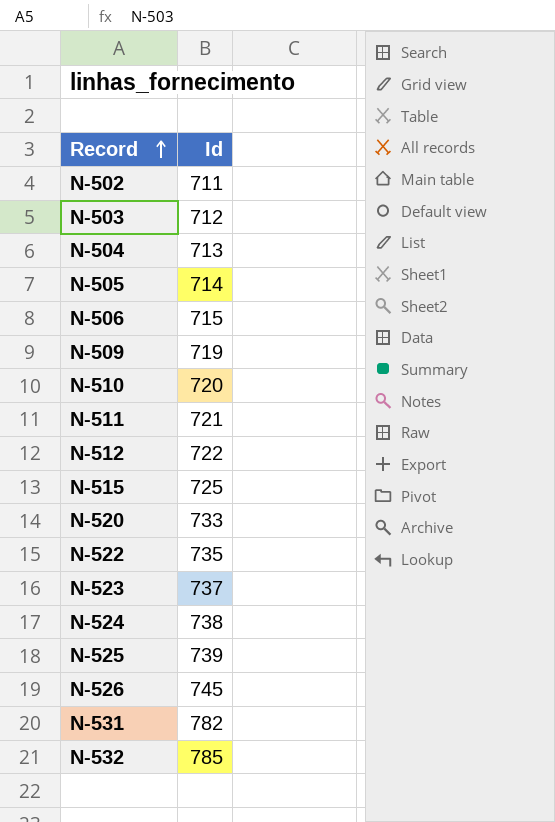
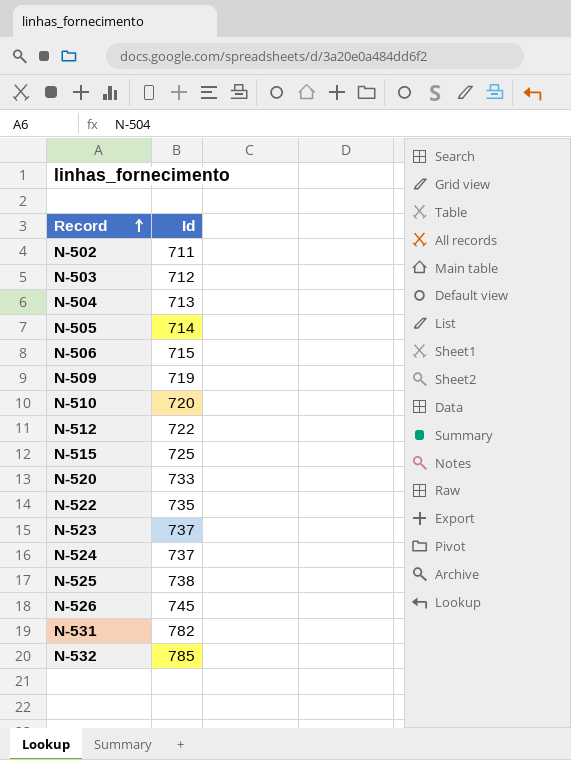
row N-511: 721 -> none
N-524 | Id: 738 -> 737
N-525 | Id: 739 -> 738

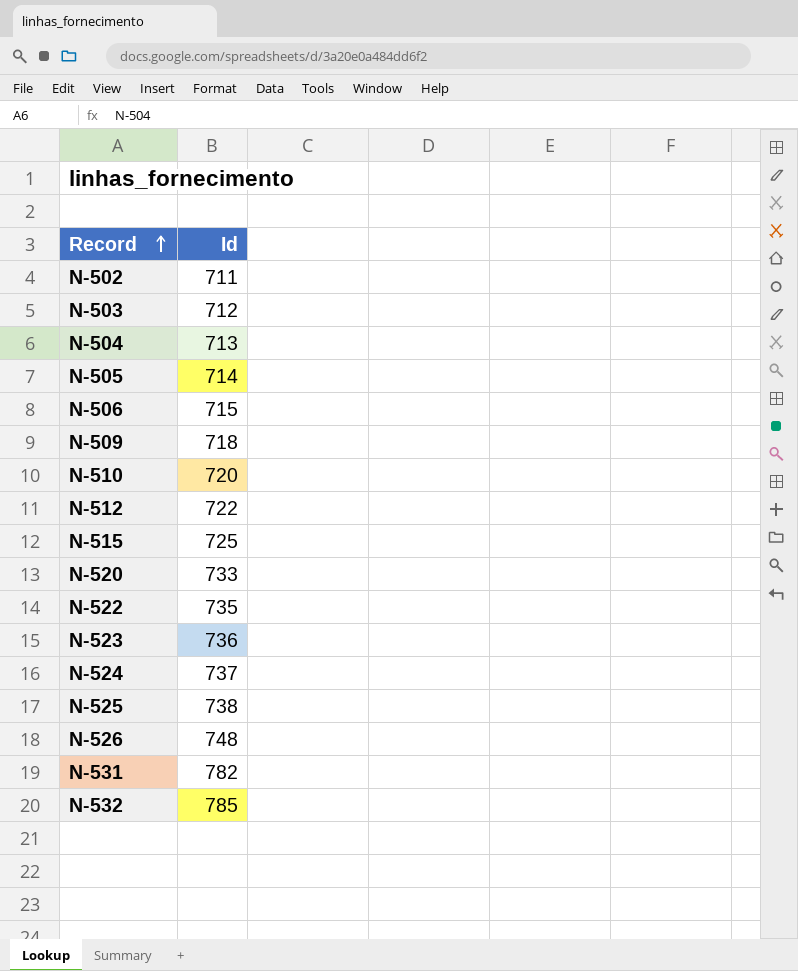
N-509 | Id: 719 -> 718
N-523 | Id: 737 -> 736
N-526 | Id: 745 -> 748

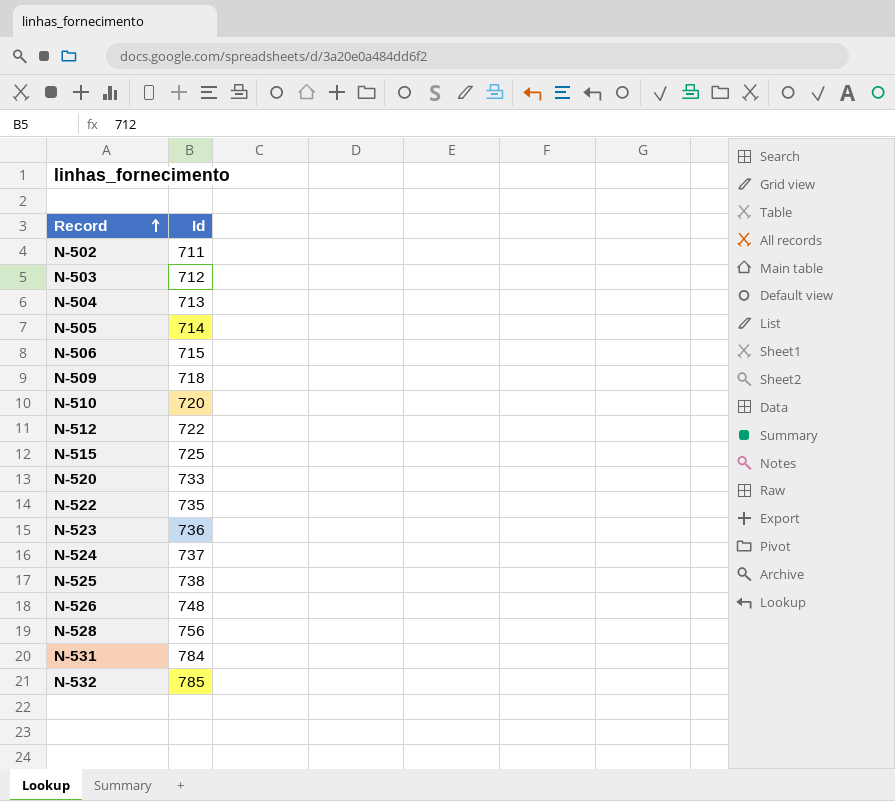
row N-528: none -> 756
N-531 | Id: 782 -> 784

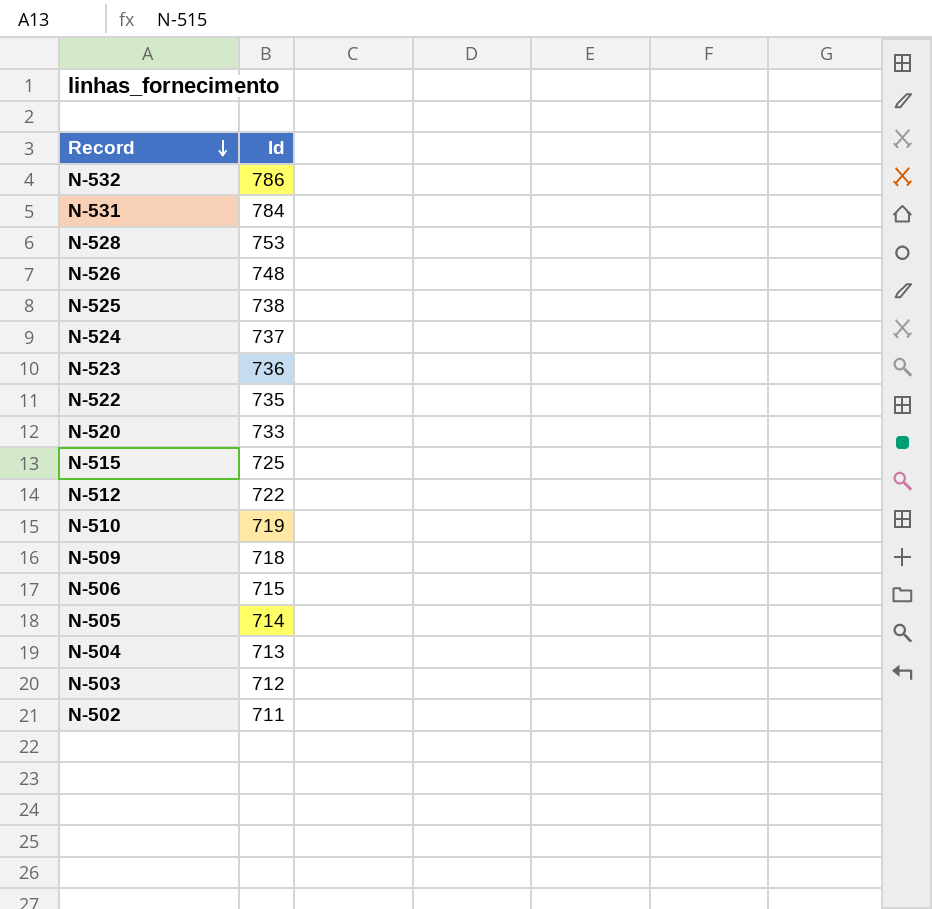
row order: Record ascending -> Record descending
N-532 | Id: 785 -> 786
N-528 | Id: 756 -> 753
N-510 | Id: 720 -> 719

